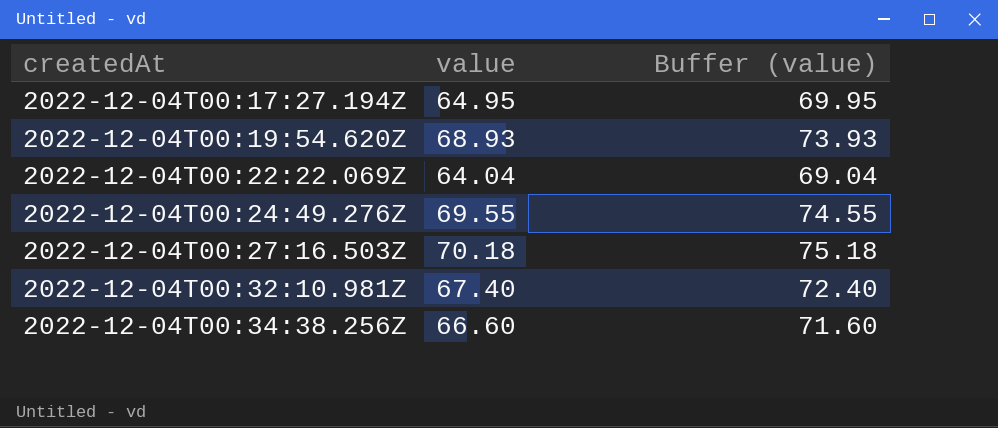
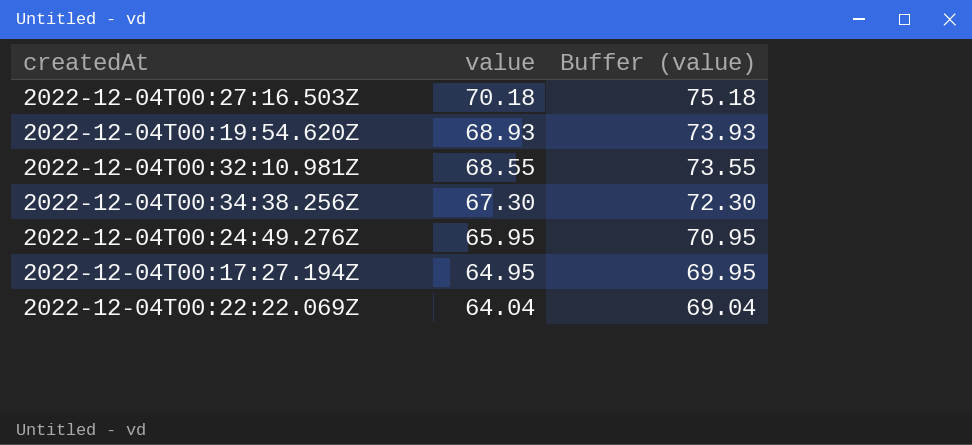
row order: createdAt ascending -> value descending
2022-12-04T00:32:10.981Z | value: 67.40 -> 68.55
2022-12-04T00:32:10.981Z | Buffer (value): 72.40 -> 73.55
2022-12-04T00:34:38.256Z | value: 66.60 -> 67.30
2022-12-04T00:34:38.256Z | Buffer (value): 71.60 -> 72.30
2022-12-04T00:24:49.276Z | value: 69.55 -> 65.95
2022-12-04T00:24:49.276Z | Buffer (value): 74.55 -> 70.95

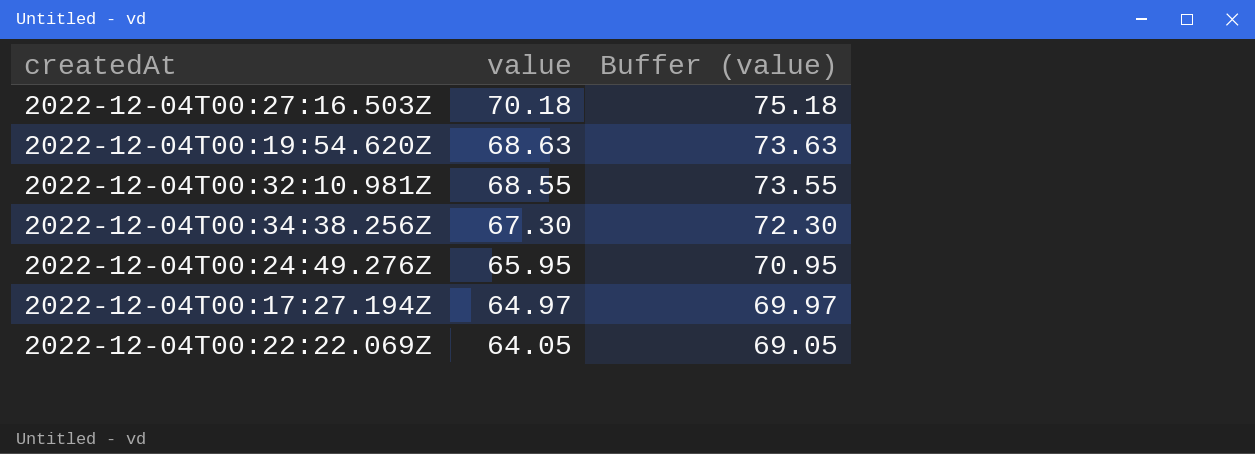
2022-12-04T00:19:54.620Z | value: 68.93 -> 68.63
2022-12-04T00:19:54.620Z | Buffer (value): 73.93 -> 73.63
2022-12-04T00:17:27.194Z | value: 64.95 -> 64.97
2022-12-04T00:17:27.194Z | Buffer (value): 69.95 -> 69.97
2022-12-04T00:22:22.069Z | value: 64.04 -> 64.05
2022-12-04T00:22:22.069Z | Buffer (value): 69.04 -> 69.05

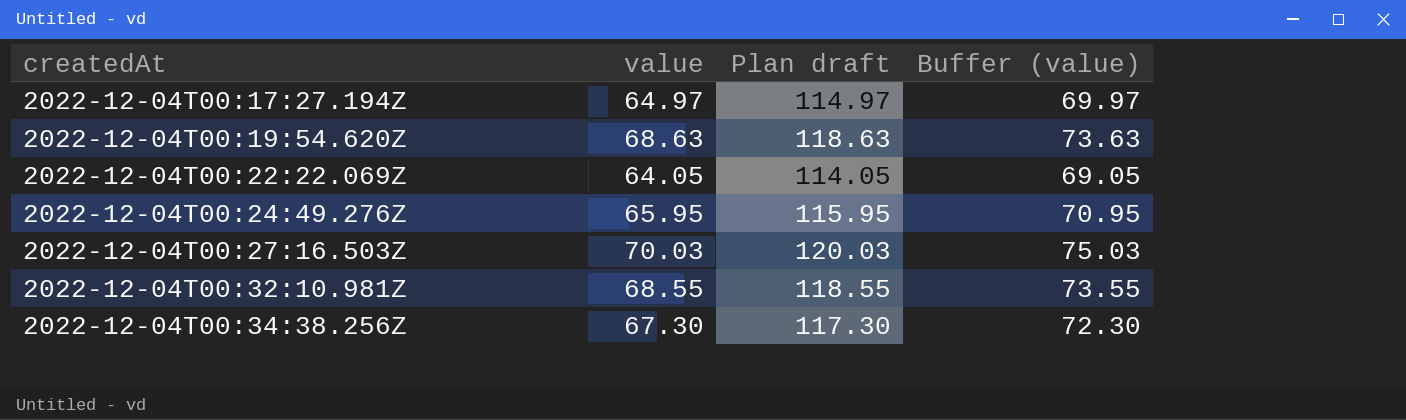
row order: value descending -> createdAt ascending
column Plan draft | formula: none -> [value] + 50
2022-12-04T00:27:16.503Z | value: 70.18 -> 70.03
2022-12-04T00:27:16.503Z | Buffer (value): 75.18 -> 75.03

